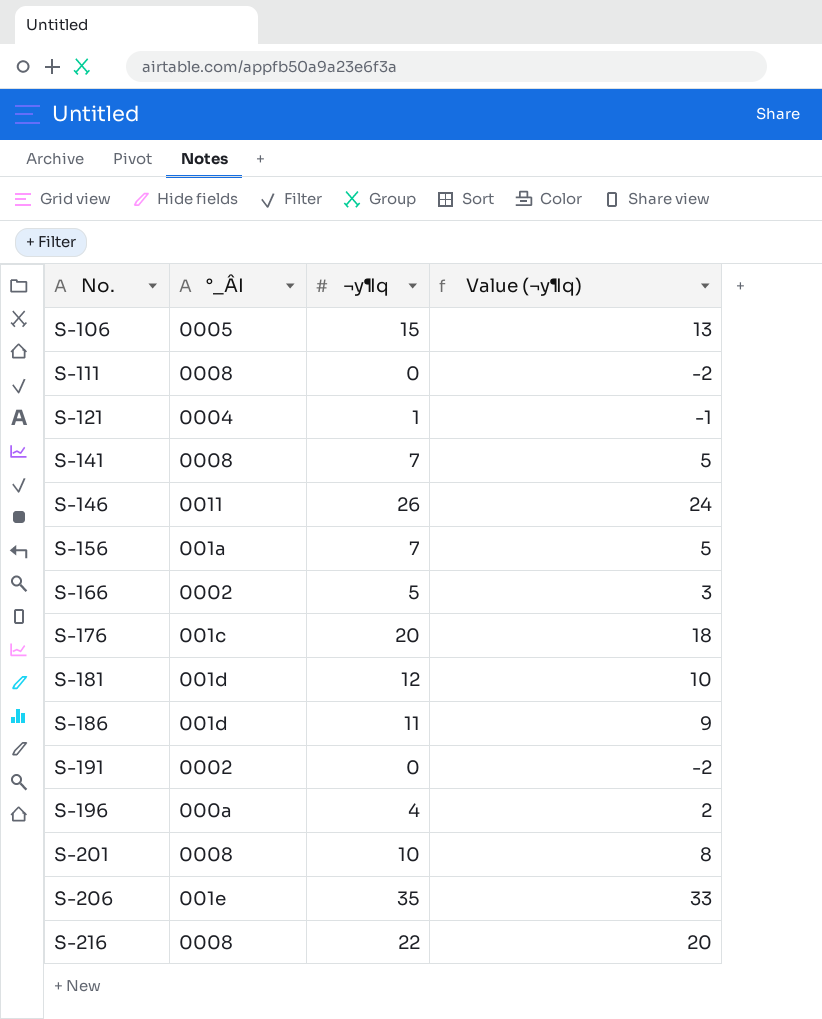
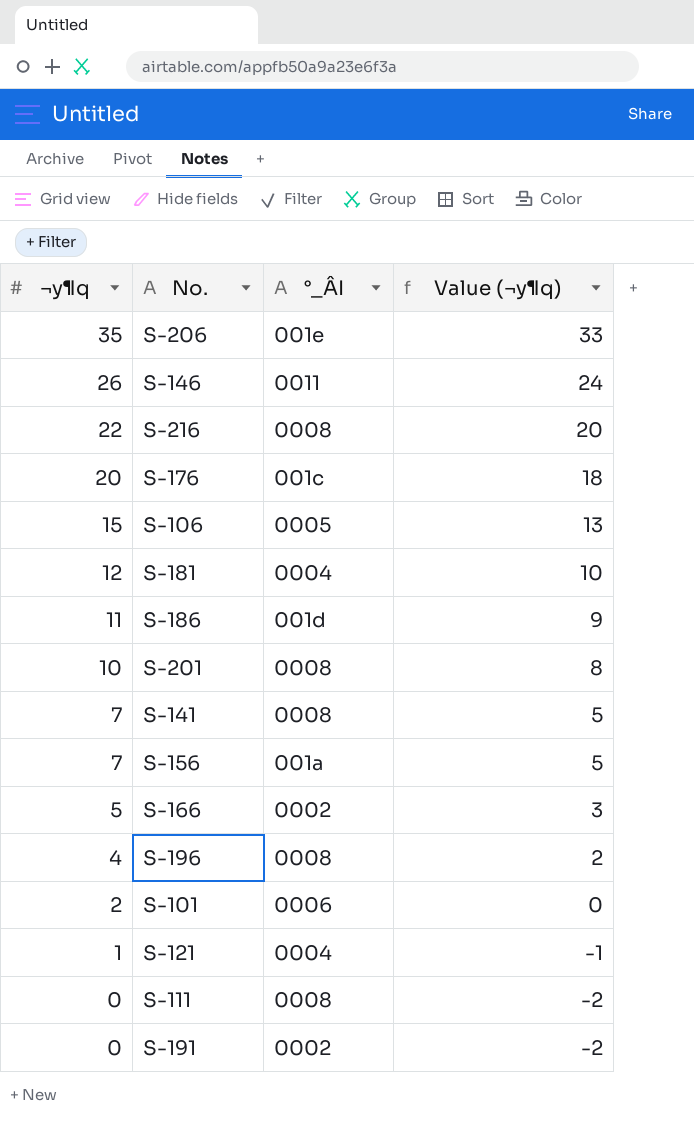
row order: No. ascending -> ¬y¶q descending
column ¬y¶q | position: 3 -> 1
S-181 | °_ÂI: 001d -> 0004
S-196 | °_ÂI: 000a -> 0008
row S-101: none -> 2 | 0006 | 0

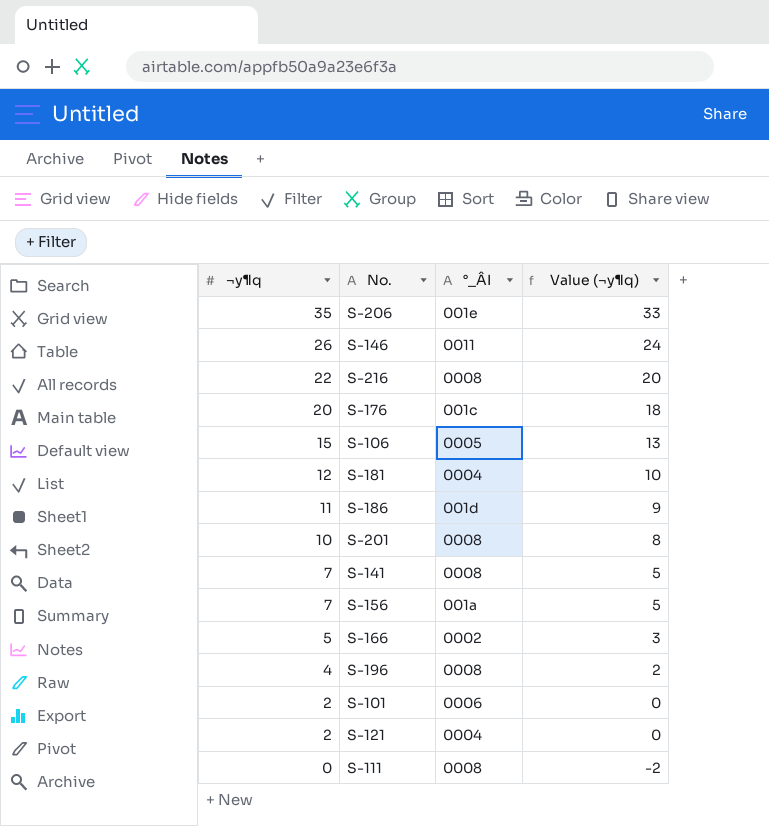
row S-191: 0 | 0002 | -2 -> none
S-121 | ¬y¶q: 1 -> 2
S-121 | Value (¬y¶q): -1 -> 0

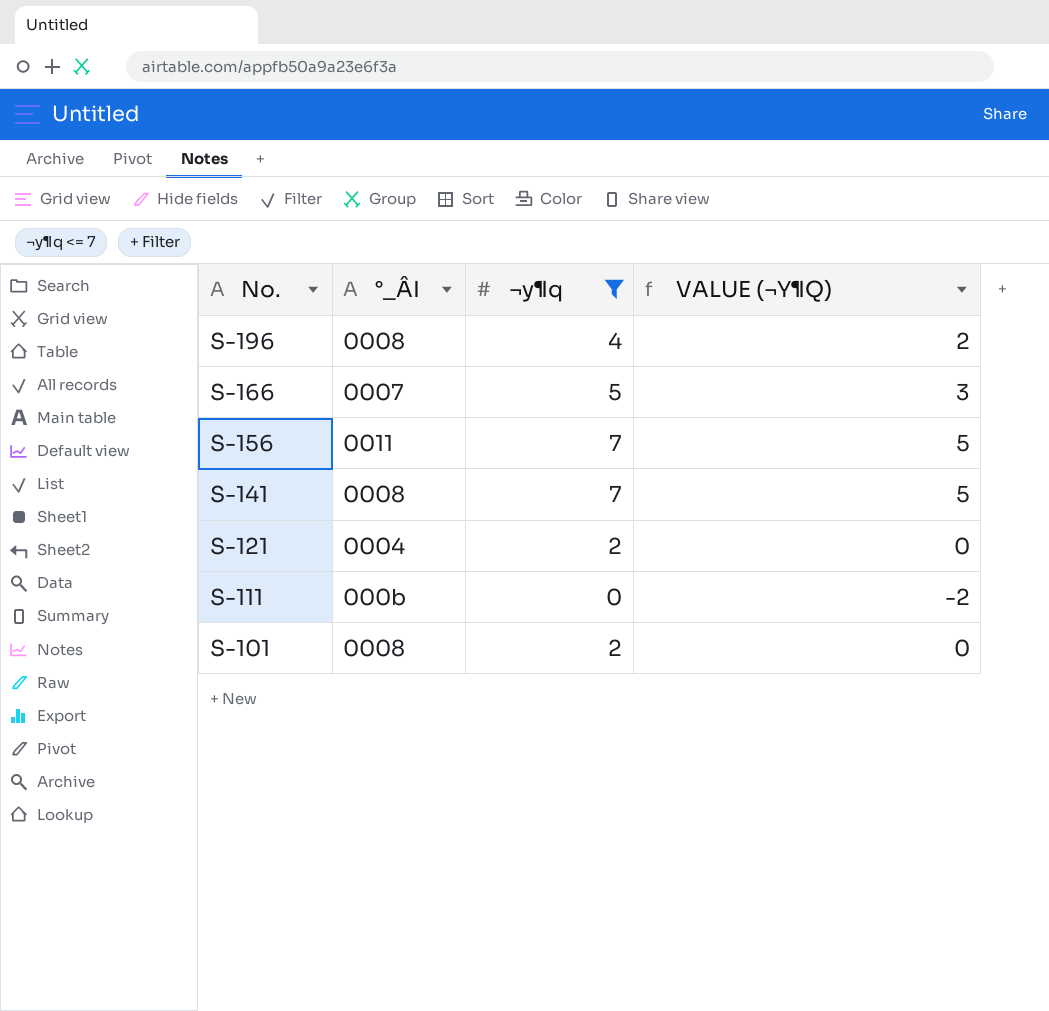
filter: none -> ¬y¶q <= 7
row order: ¬y¶q descending -> No. descending
column ¬y¶q | position: 1 -> 3
column name: Value (¬y¶q) -> VALUE (¬Y¶Q)
S-166 | °_ÂI: 0002 -> 0007
S-156 | °_ÂI: 001a -> 0011
S-111 | °_ÂI: 0008 -> 000b
S-101 | °_ÂI: 0006 -> 0008

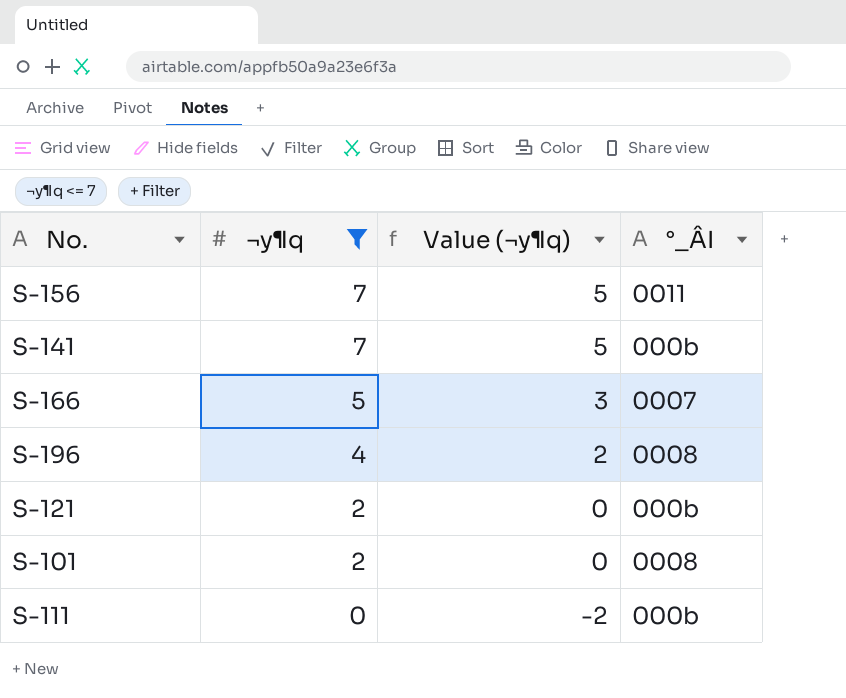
row order: No. descending -> ¬y¶q descending
column name: VALUE (¬Y¶Q) -> Value (¬y¶q)
column °_ÂI | position: 2 -> 4
S-141 | °_ÂI: 0008 -> 000b
S-121 | °_ÂI: 0004 -> 000b

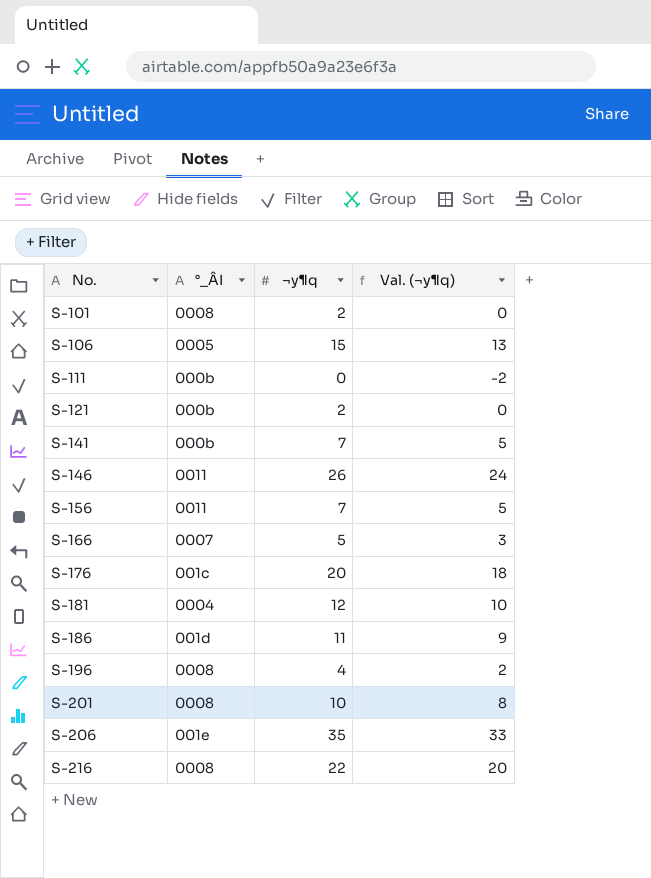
filter: ¬y¶q <= 7 -> none
row order: ¬y¶q descending -> No. ascending
column °_ÂI | position: 4 -> 2
column name: Value (¬y¶q) -> Val. (¬y¶q)

